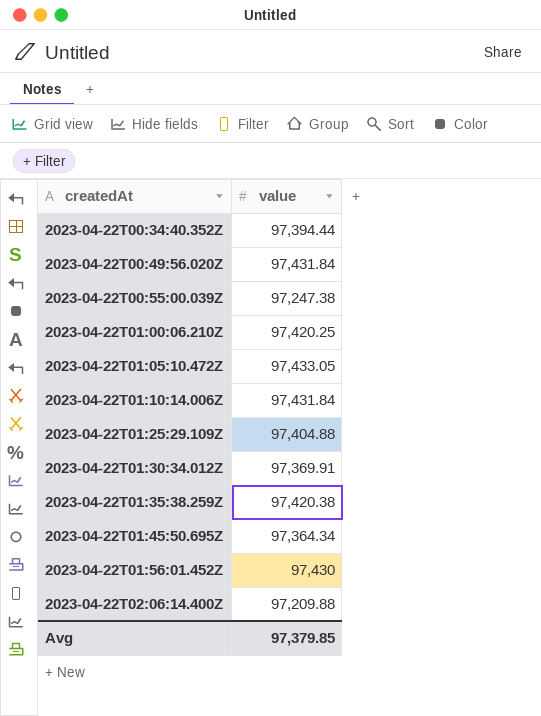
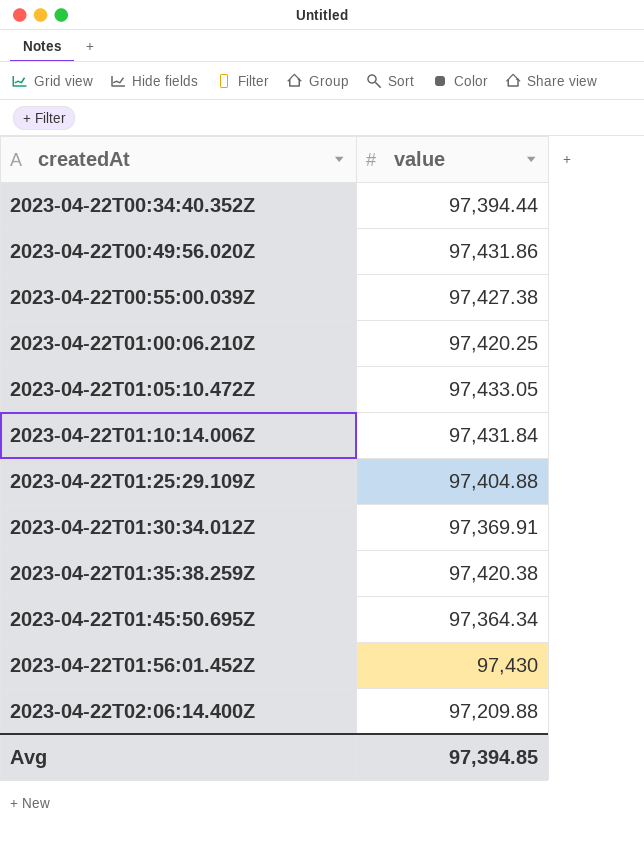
2023-04-22T00:49:56.020Z | value: 97,431.84 -> 97,431.86
2023-04-22T00:55:00.039Z | value: 97,247.38 -> 97,427.38
Avg | value: 97,379.85 -> 97,394.85

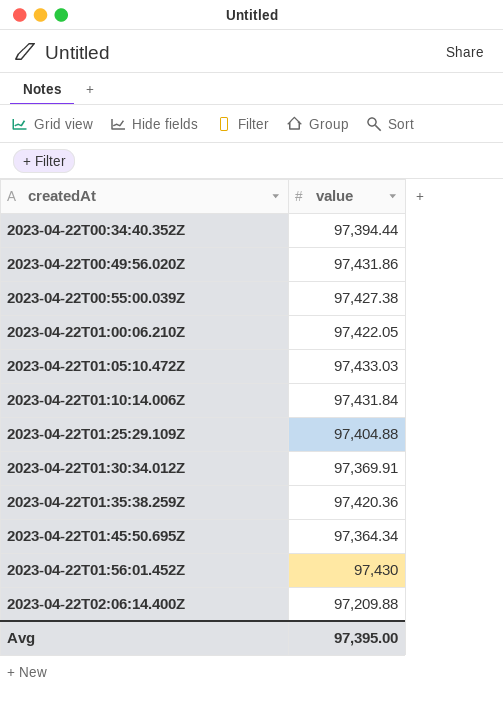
2023-04-22T01:00:06.210Z | value: 97,420.25 -> 97,422.05
2023-04-22T01:05:10.472Z | value: 97,433.05 -> 97,433.03
2023-04-22T01:35:38.259Z | value: 97,420.38 -> 97,420.36
Avg | value: 97,394.85 -> 97,395.00

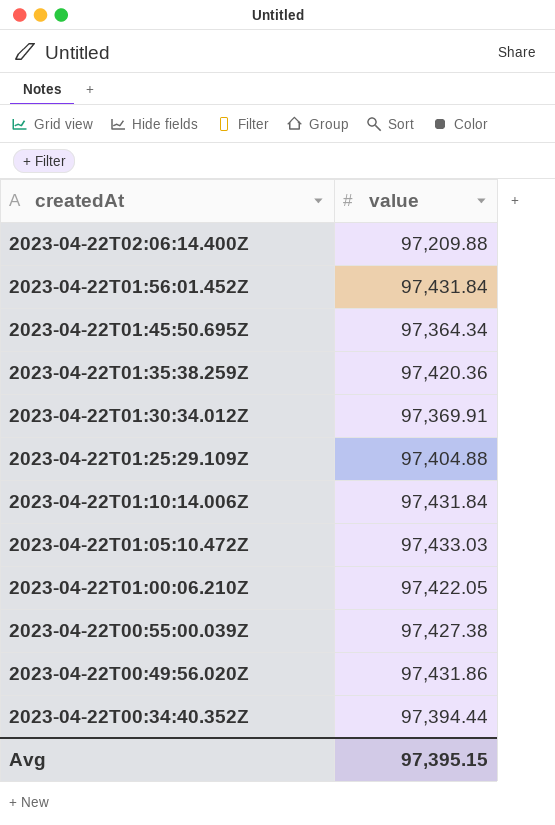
row order: createdAt ascending -> createdAt descending
2023-04-22T01:56:01.452Z | value: 97,430 -> 97,431.84
Avg | value: 97,395.00 -> 97,395.15

